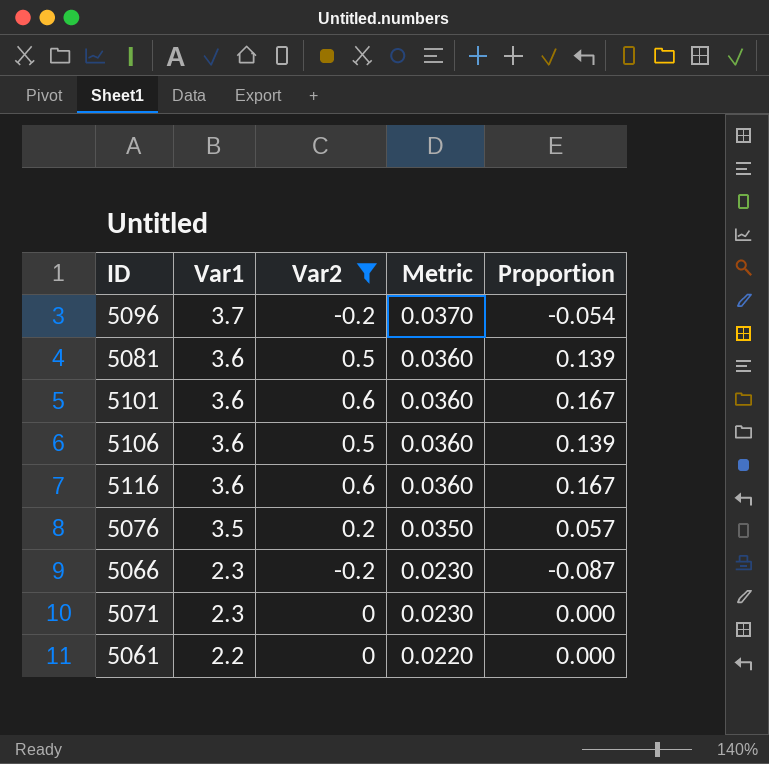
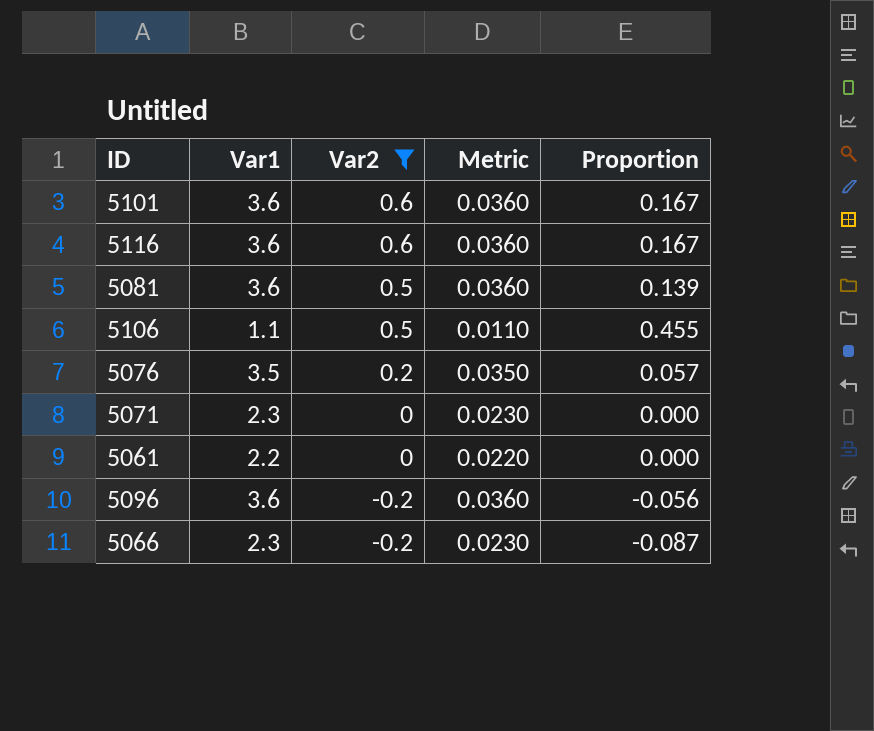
row order: Var1 descending -> Var2 descending
5106 | Var1: 3.6 -> 1.1
5106 | Metric: 0.0360 -> 0.0110
5106 | Proportion: 0.139 -> 0.455
5096 | Var1: 3.7 -> 3.6
5096 | Metric: 0.0370 -> 0.0360
5096 | Proportion: -0.054 -> -0.056

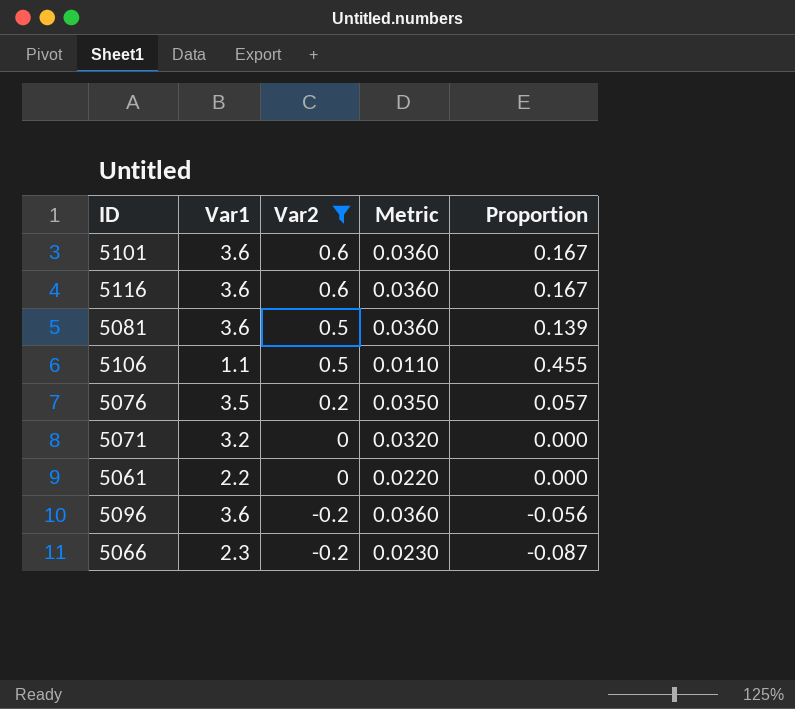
5071 | Var1: 2.3 -> 3.2
5071 | Metric: 0.0230 -> 0.0320

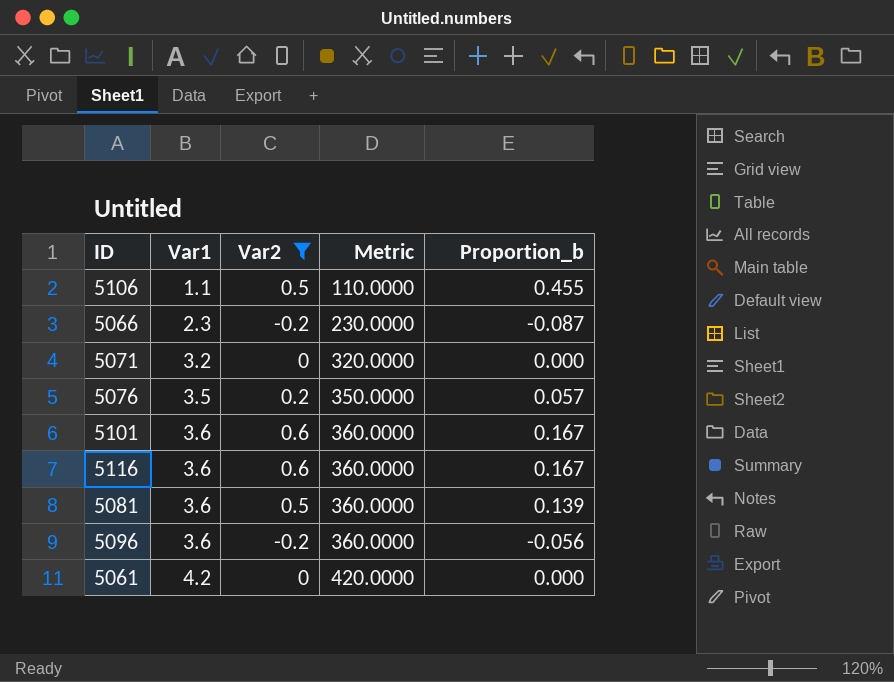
row order: Var2 descending -> Var1 ascending
column Metric | formula: [Var1] * 0.01 -> [Var1] * 100
column name: Proportion -> Proportion_b
5061 | Var1: 2.2 -> 4.2

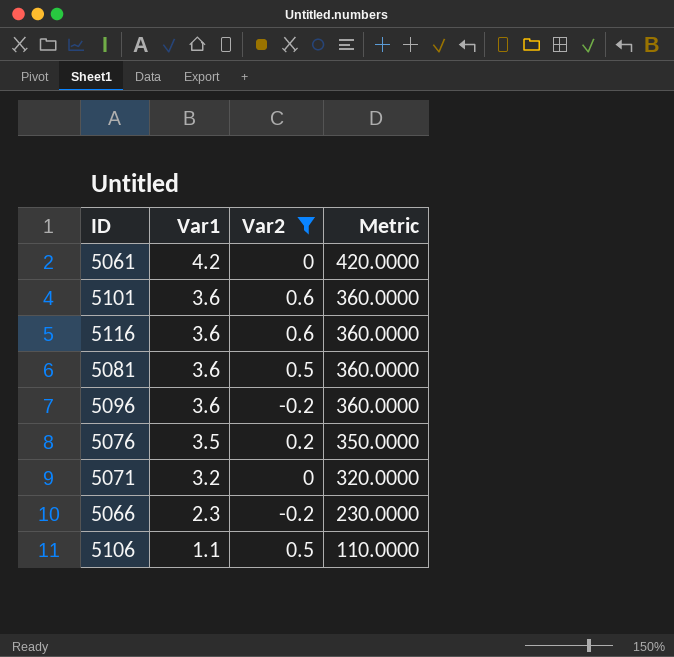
row order: Var1 ascending -> Var1 descending
column Proportion_b | formula: [Var2] / [Var1] -> none

